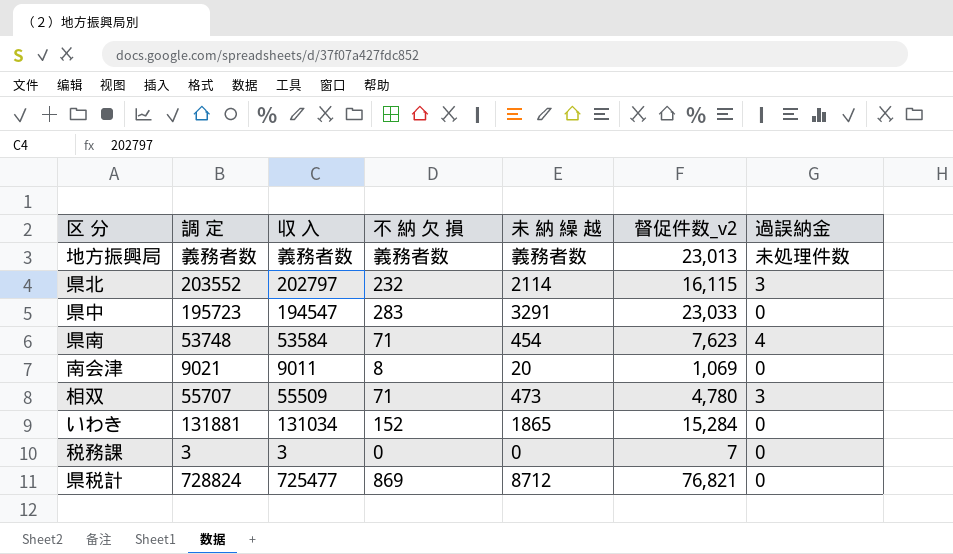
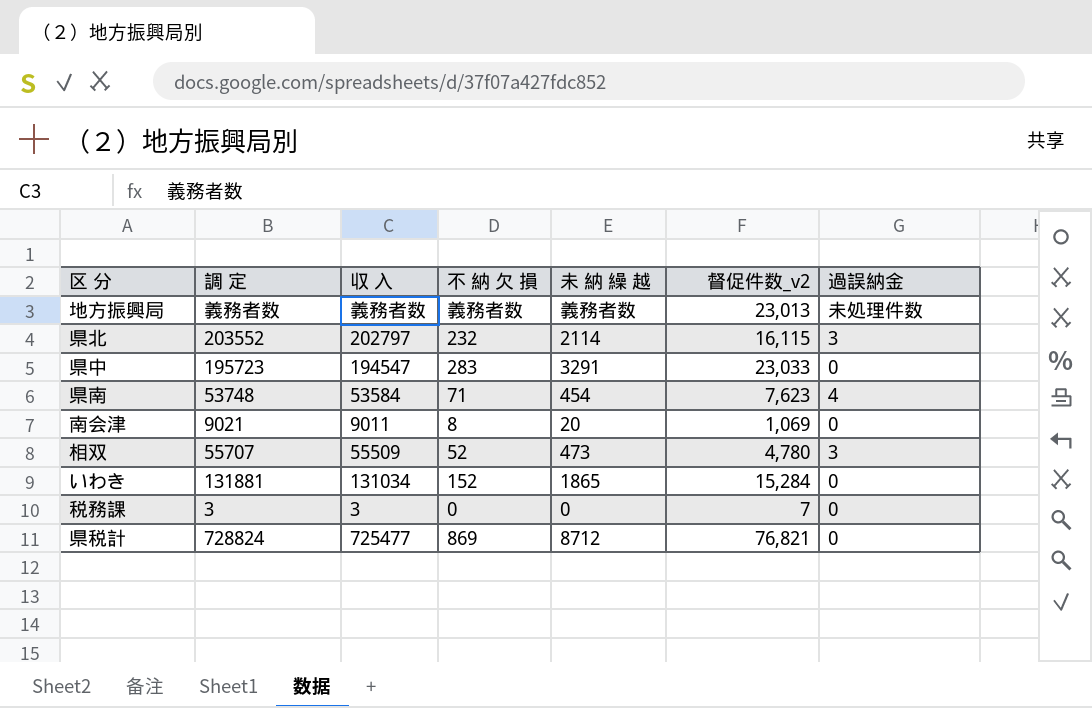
相双 | 不 納 欠 損: 71 -> 52

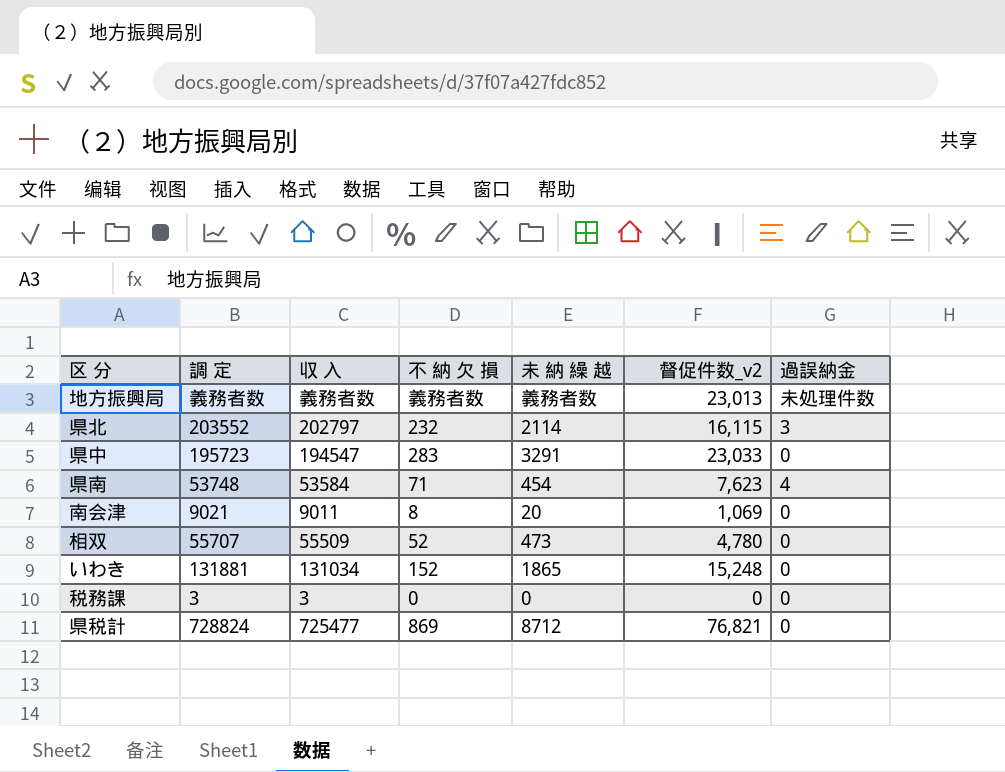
相双 | 過誤納金: 3 -> 0
いわき | 督促件数_v2: 15,284 -> 15,248
税務課 | 督促件数_v2: 7 -> 0

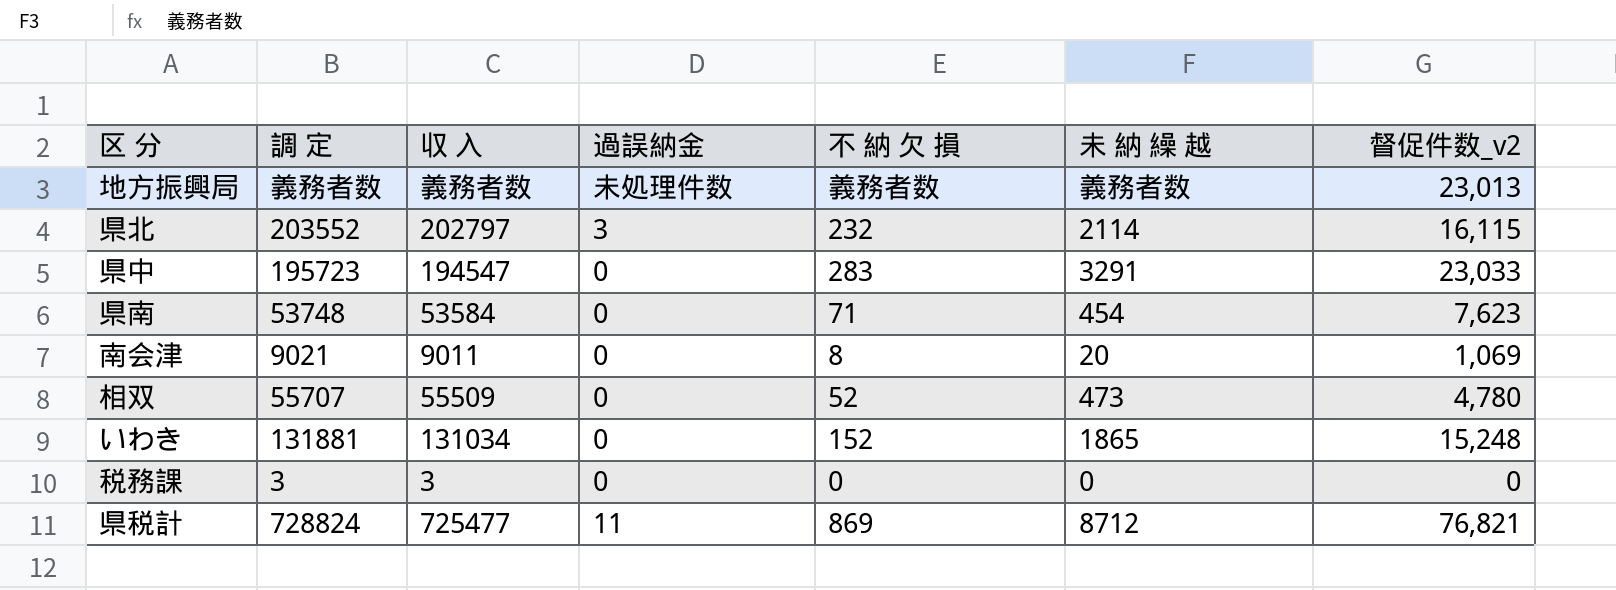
column 過誤納金 | position: 7 -> 4
県南 | 過誤納金: 4 -> 0
県税計 | 過誤納金: 0 -> 11

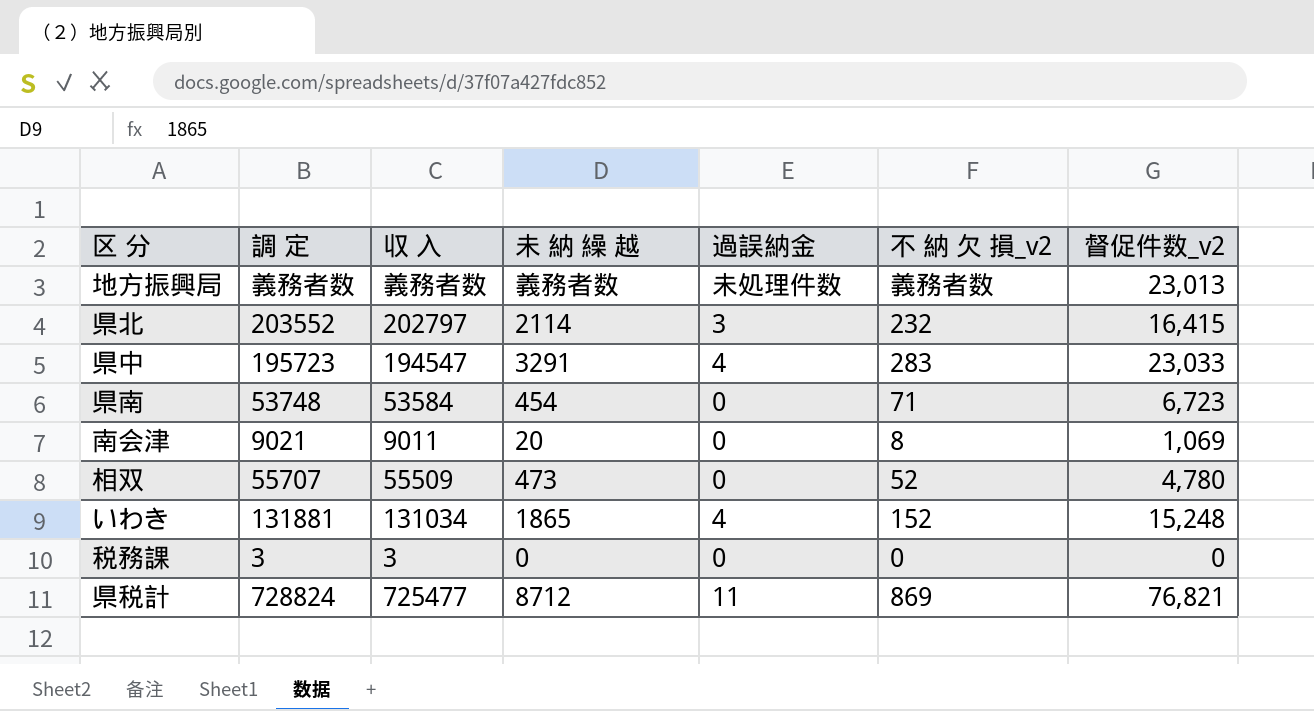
column 未 納 繰 越 | position: 6 -> 4
column name: 不 納 欠 損 -> 不 納 欠 損_v2
県北 | 督促件数_v2: 16,115 -> 16,415
県中 | 過誤納金: 0 -> 4
県南 | 督促件数_v2: 7,623 -> 6,723
いわき | 過誤納金: 0 -> 4

